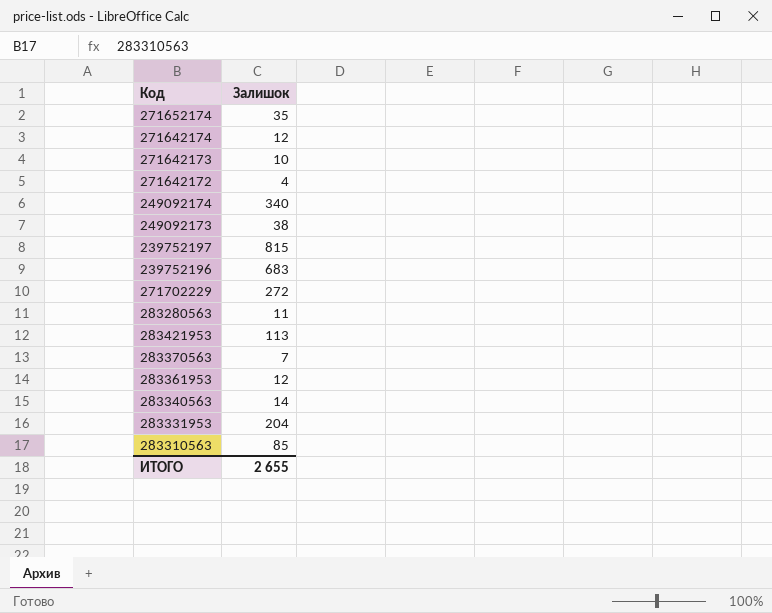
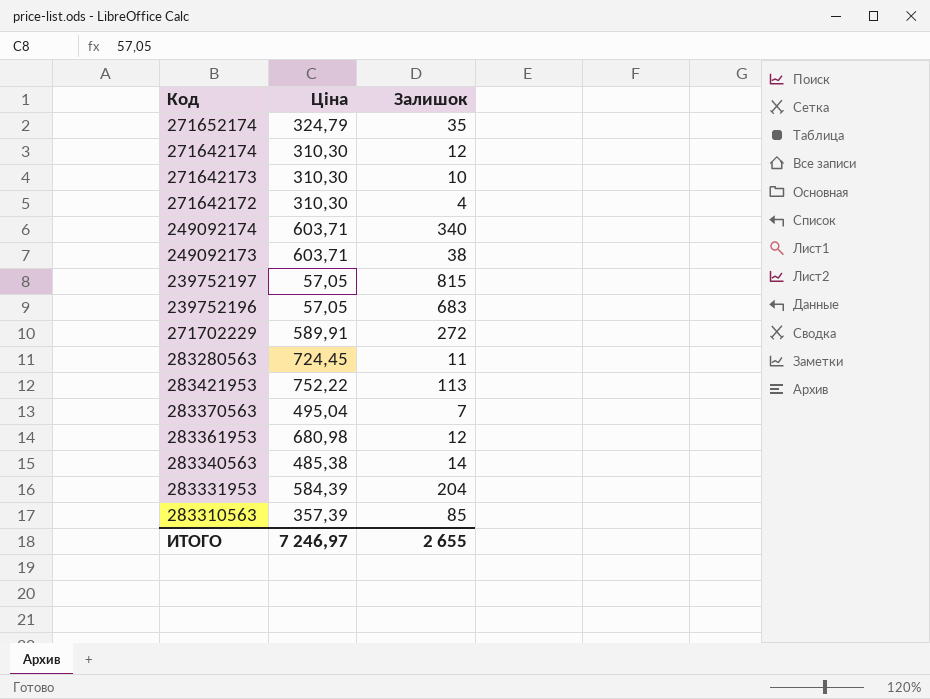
column Ціна | position: none -> 2

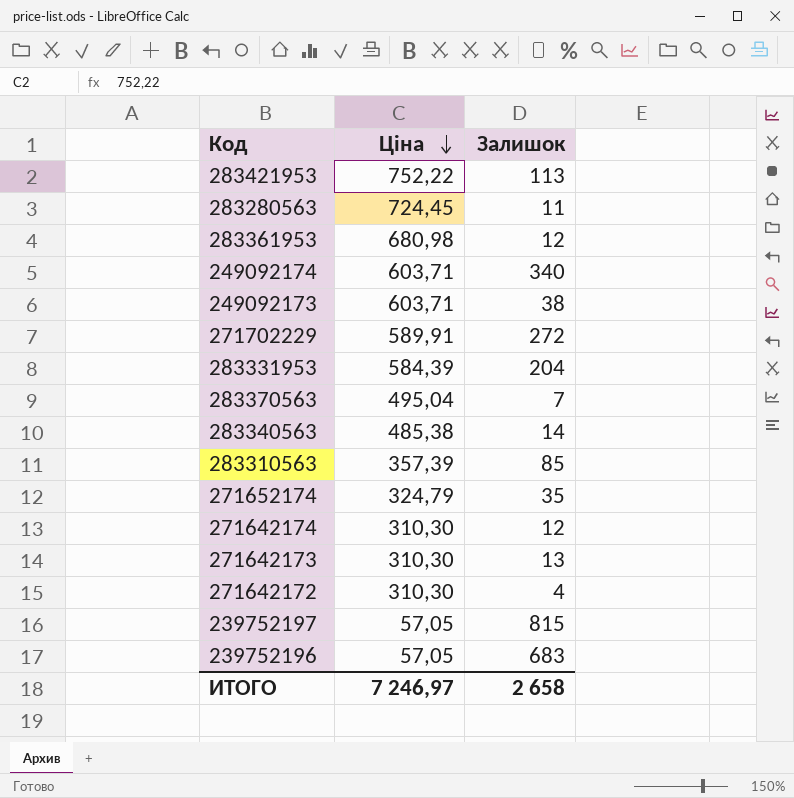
row order: none -> Ціна descending
271642173 | Залишок: 10 -> 13
ИТОГО | Залишок: 2 655 -> 2 658

